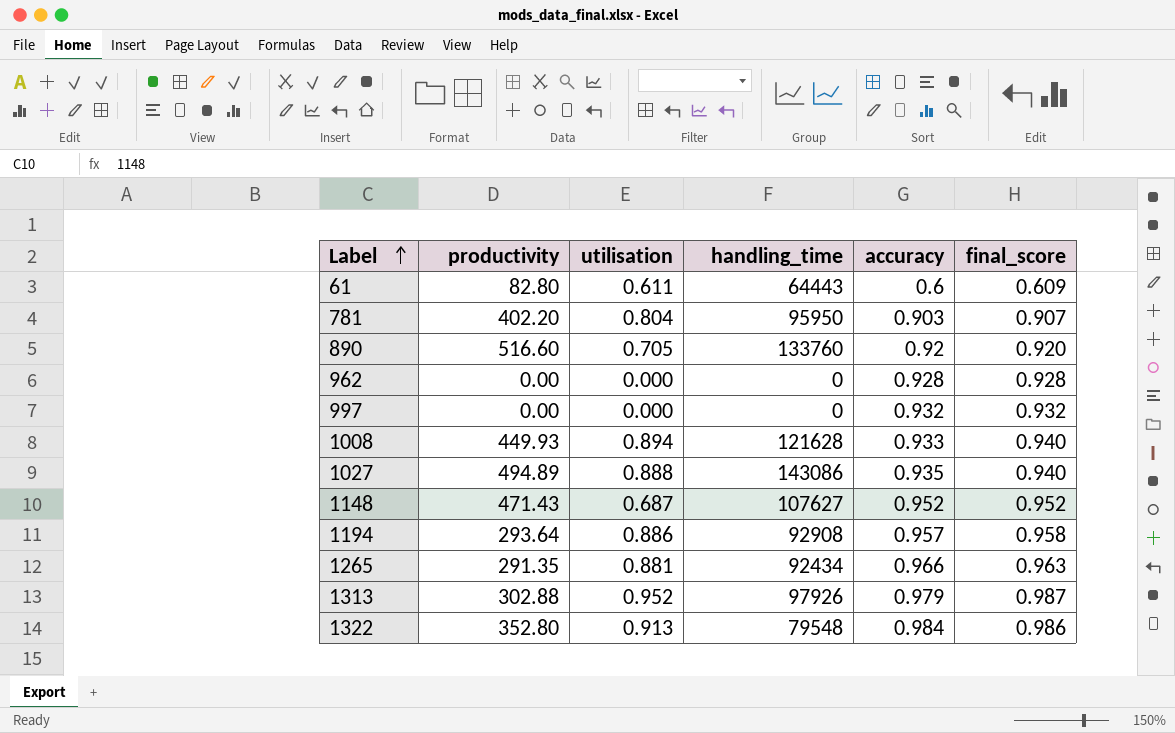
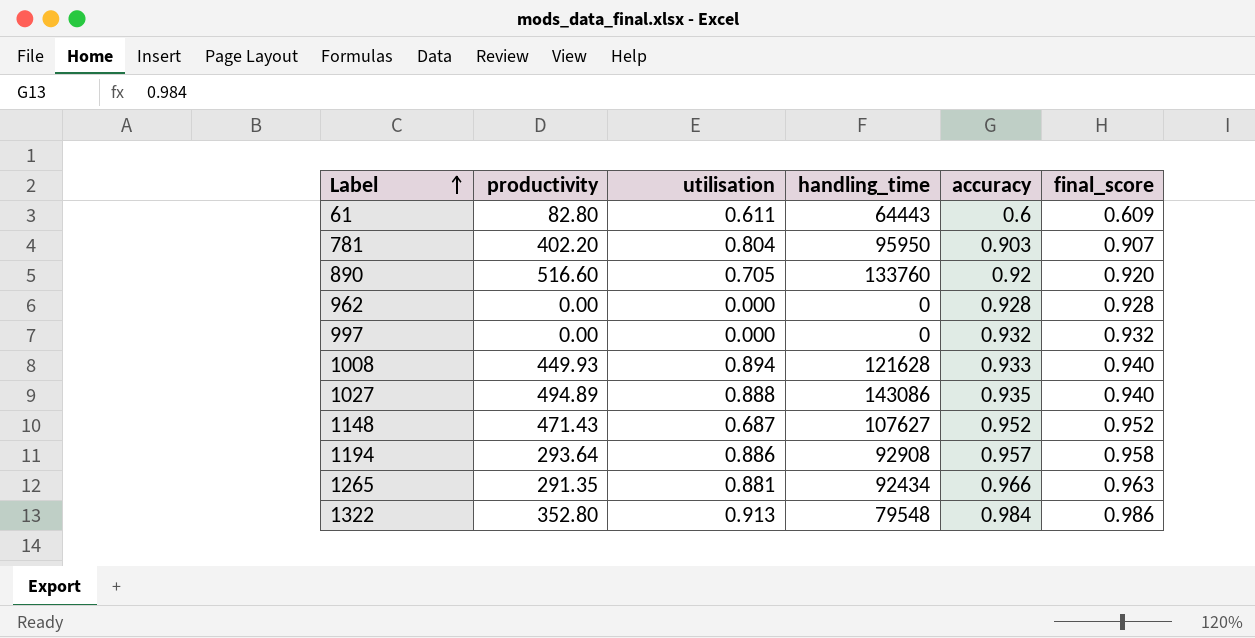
row 1313: 302.88 | 0.952 | 97926 | 0.979 | 0.987 -> none

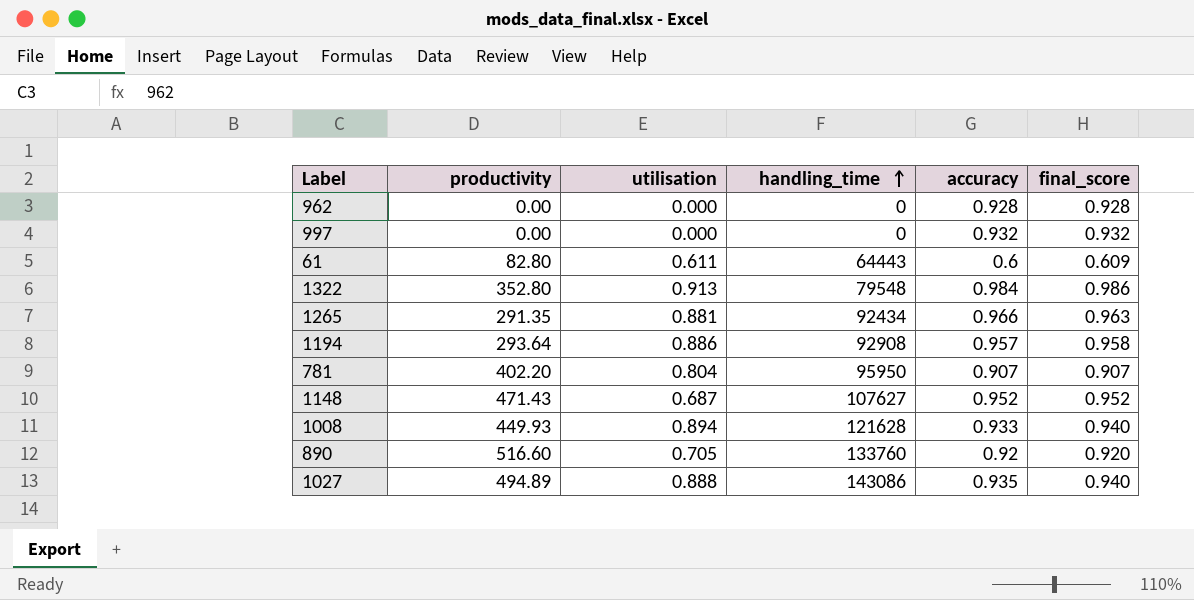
row order: Label ascending -> handling_time ascending
781 | accuracy: 0.903 -> 0.907

